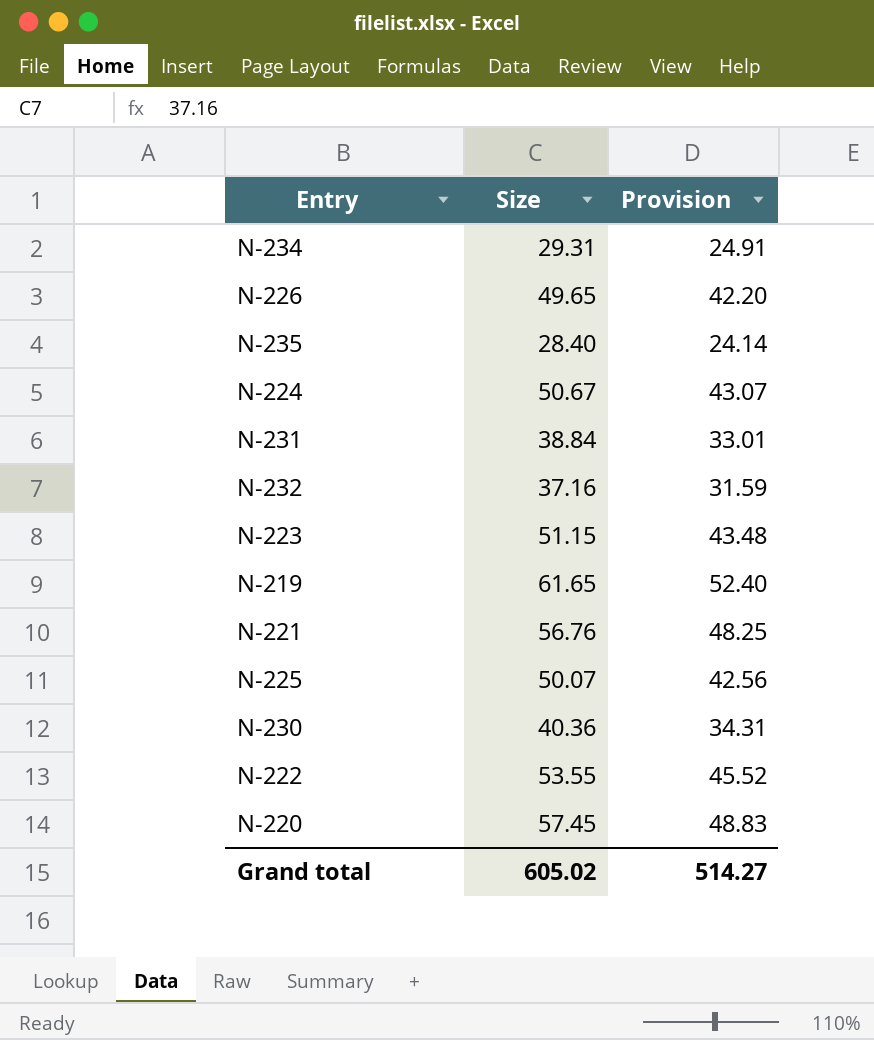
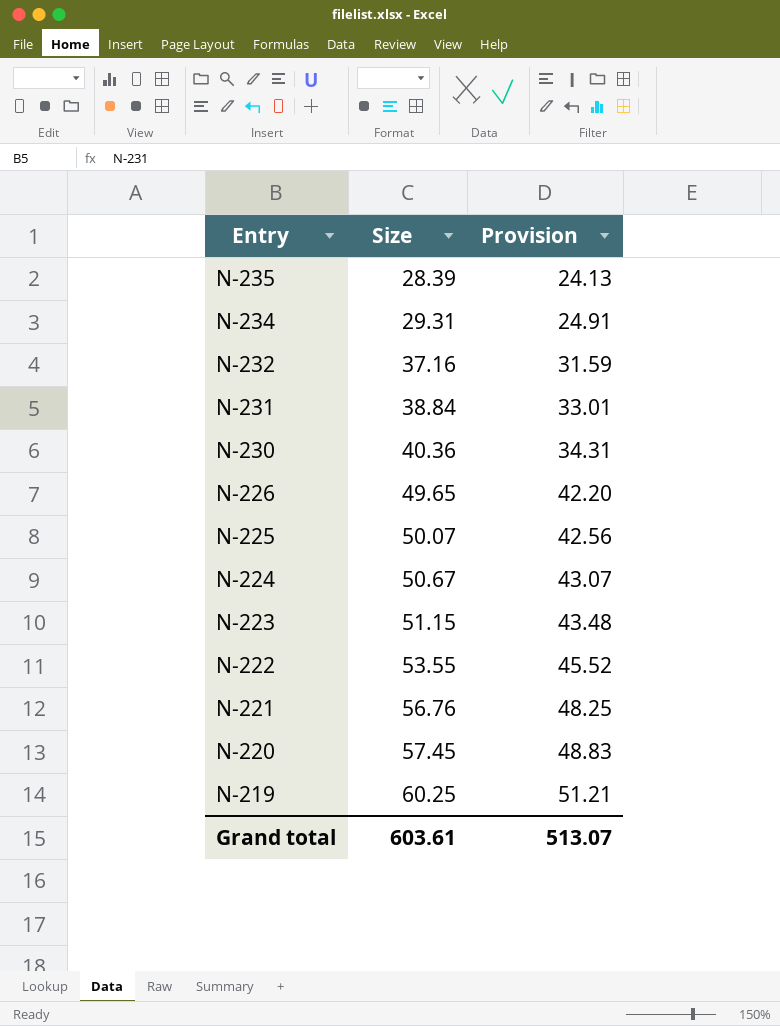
row order: none -> Entry descending
N-235 | Size: 28.40 -> 28.39
N-235 | Provision: 24.14 -> 24.13
N-219 | Size: 61.65 -> 60.25
N-219 | Provision: 52.40 -> 51.21
Grand total | Size: 605.02 -> 603.61
Grand total | Provision: 514.27 -> 513.07

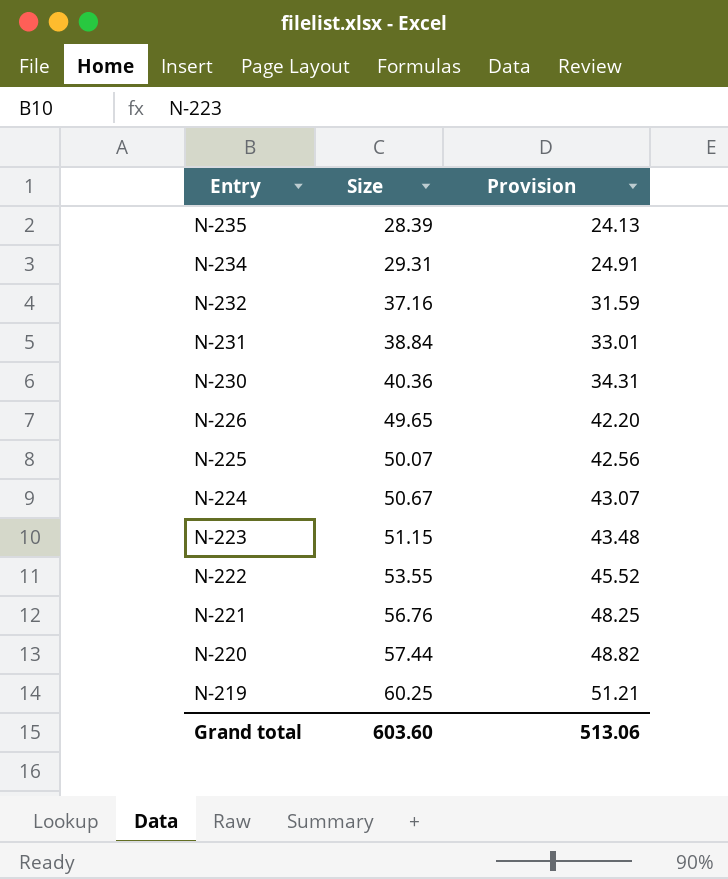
N-220 | Size: 57.45 -> 57.44
N-220 | Provision: 48.83 -> 48.82
Grand total | Size: 603.61 -> 603.60
Grand total | Provision: 513.07 -> 513.06

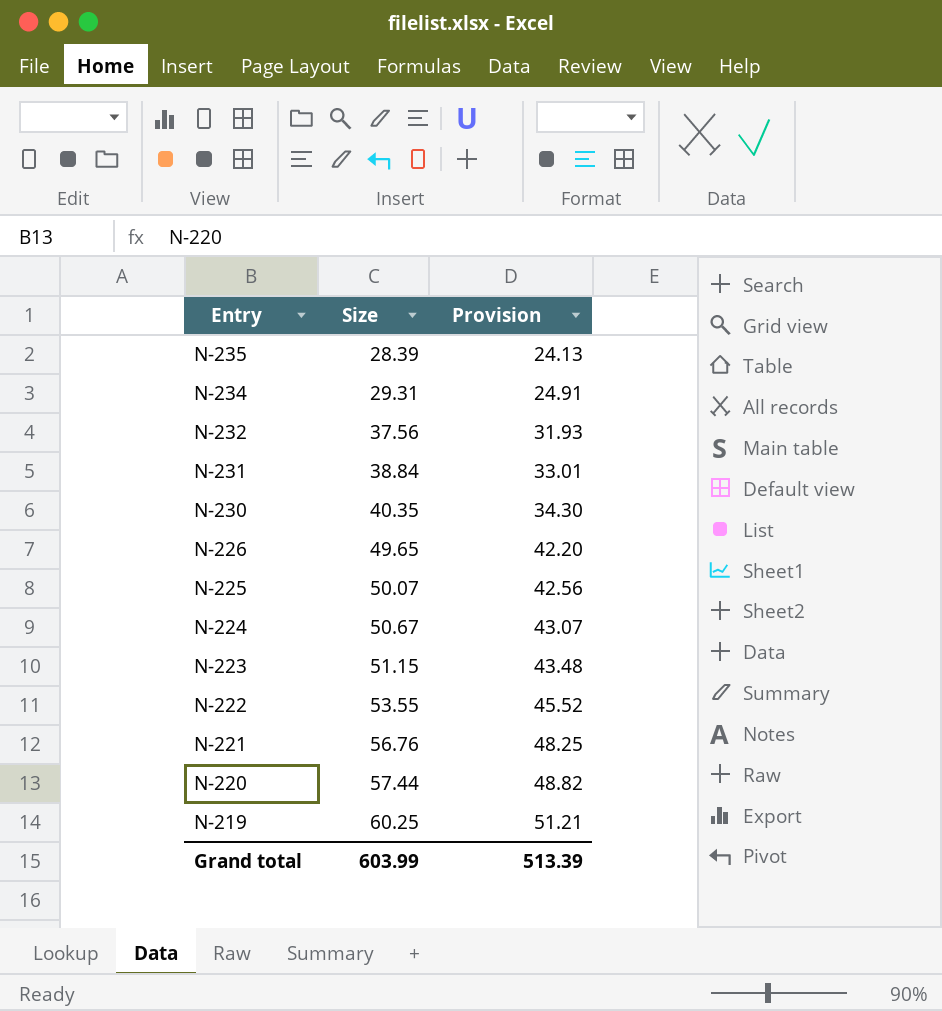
N-232 | Size: 37.16 -> 37.56
N-232 | Provision: 31.59 -> 31.93
N-230 | Size: 40.36 -> 40.35
N-230 | Provision: 34.31 -> 34.30
Grand total | Size: 603.60 -> 603.99
Grand total | Provision: 513.06 -> 513.39

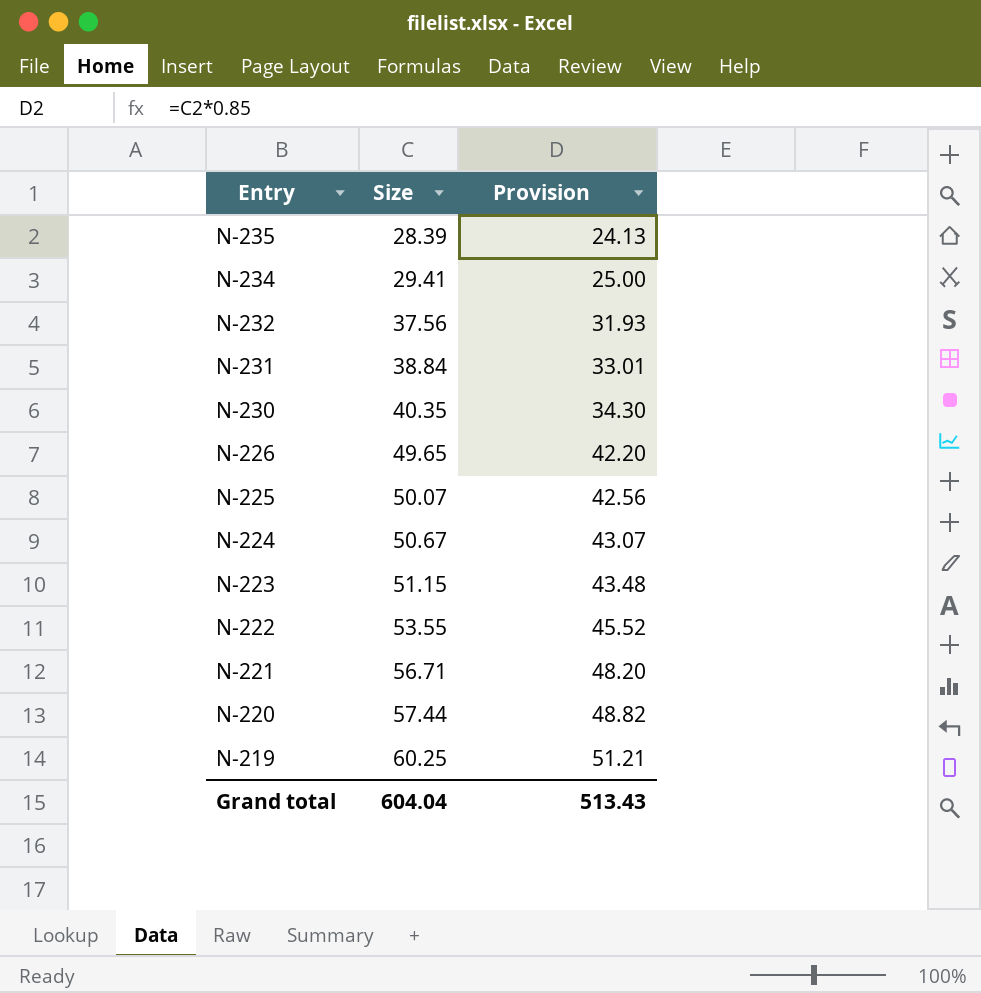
N-234 | Size: 29.31 -> 29.41
N-234 | Provision: 24.91 -> 25.00
N-221 | Size: 56.76 -> 56.71
N-221 | Provision: 48.25 -> 48.20
Grand total | Size: 603.99 -> 604.04
Grand total | Provision: 513.39 -> 513.43

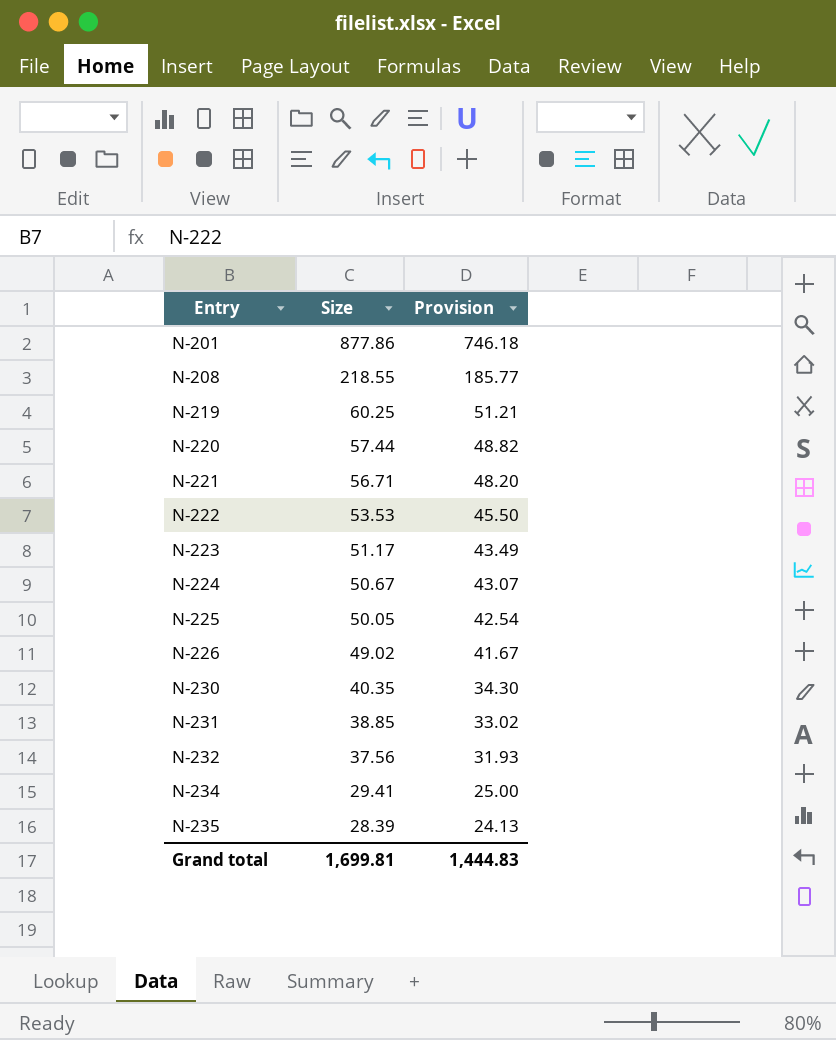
row order: Entry descending -> Entry ascending
row N-201: none -> 877.86 | 746.18
row N-208: none -> 218.55 | 185.77
N-222 | Size: 53.55 -> 53.53
N-222 | Provision: 45.52 -> 45.50
N-223 | Size: 51.15 -> 51.17
N-223 | Provision: 43.48 -> 43.49
N-225 | Size: 50.07 -> 50.05
N-225 | Provision: 42.56 -> 42.54
N-226 | Size: 49.65 -> 49.02
N-226 | Provision: 42.20 -> 41.67
N-231 | Size: 38.84 -> 38.85
N-231 | Provision: 33.01 -> 33.02
Grand total | Size: 604.04 -> 1,699.81
Grand total | Provision: 513.43 -> 1,444.83

